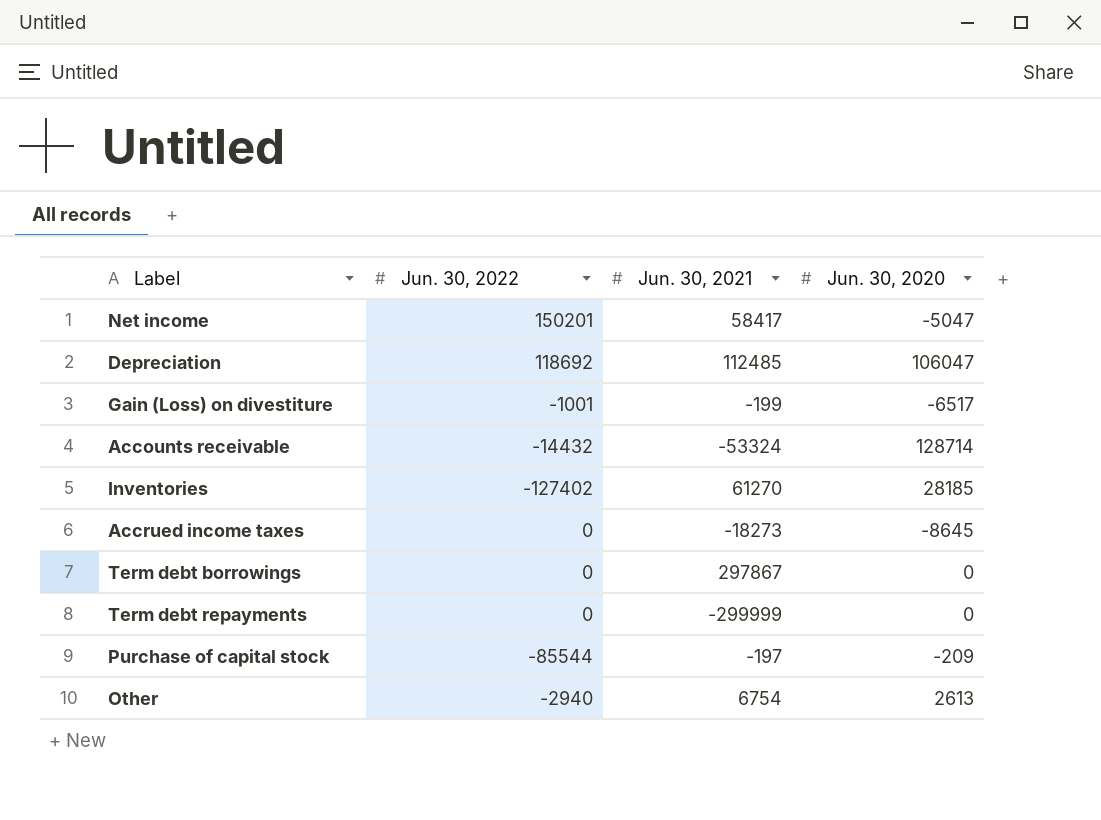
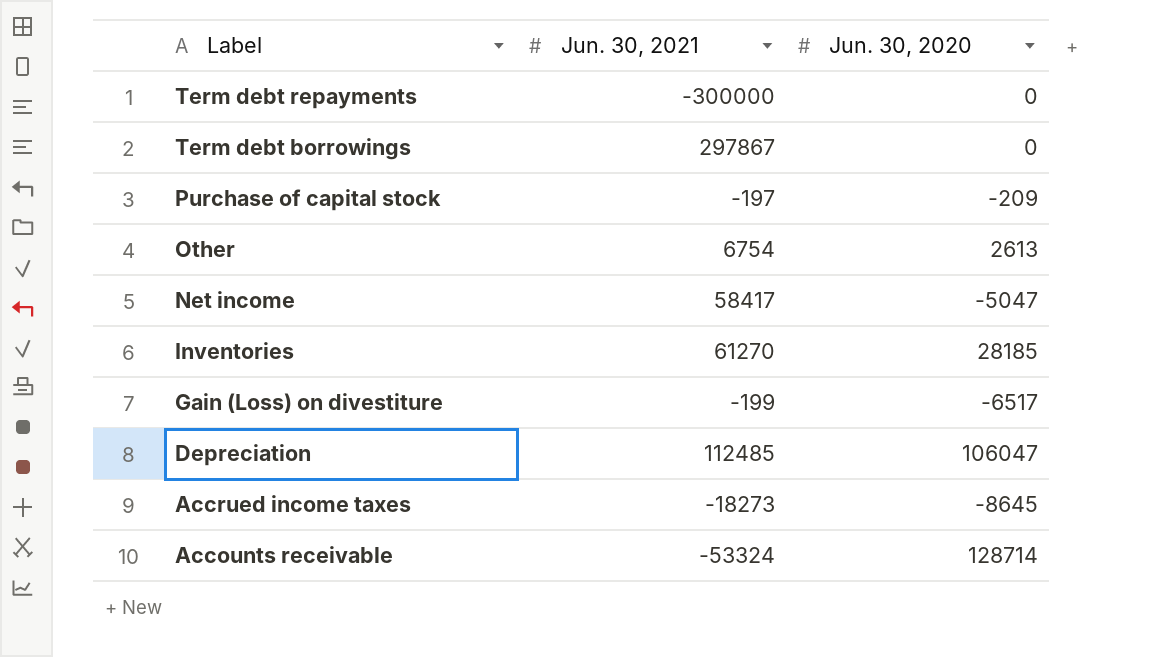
row order: none -> Label descending
column Jun. 30, 2022 | position: 2 -> none
Term debt repayments | Jun. 30, 2021: -299999 -> -300000

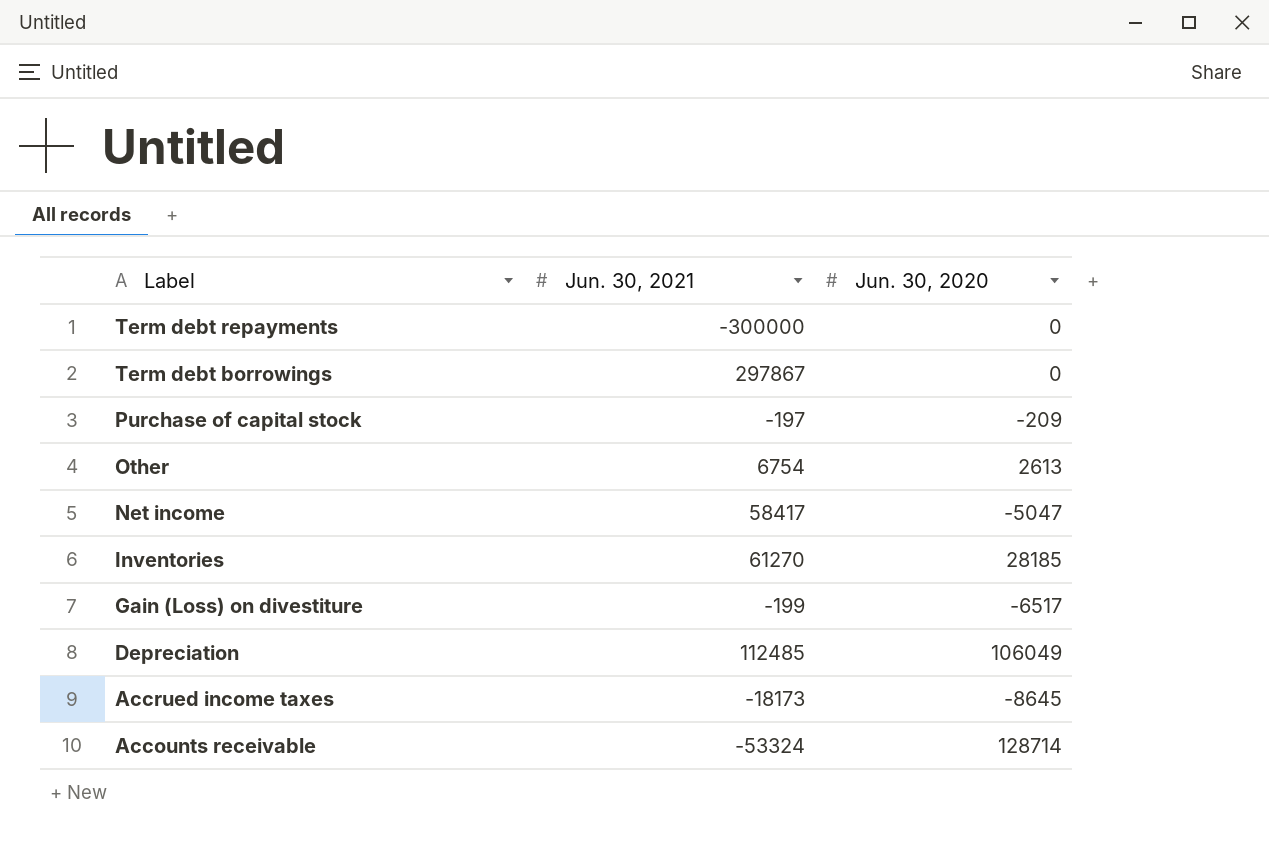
Depreciation | Jun. 30, 2020: 106047 -> 106049
Accrued income taxes | Jun. 30, 2021: -18273 -> -18173

